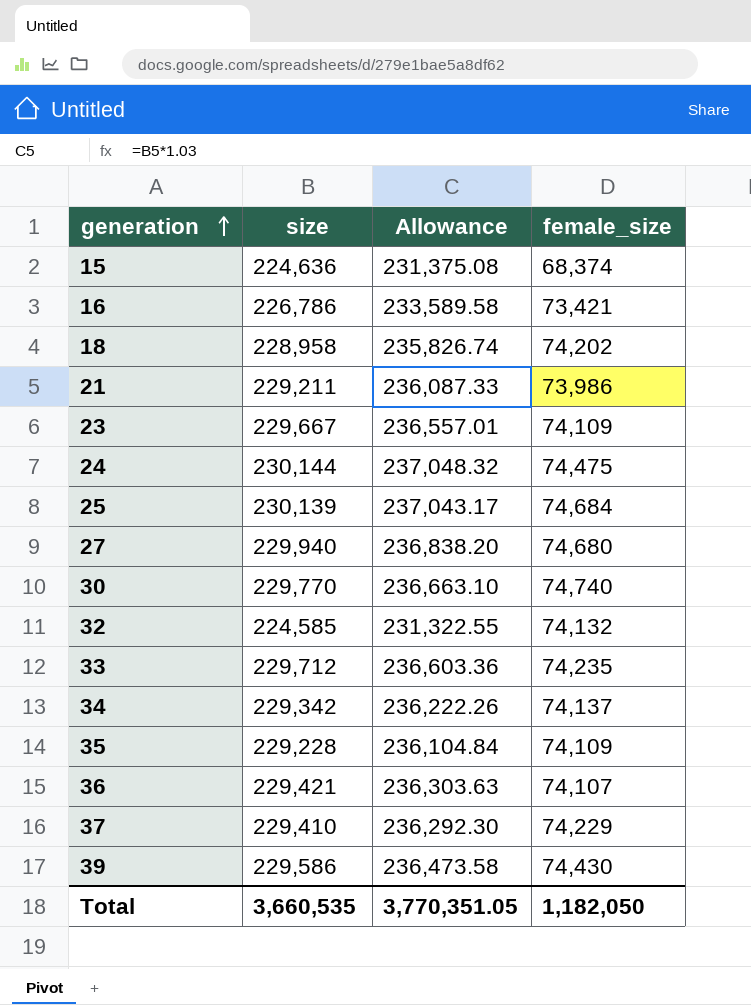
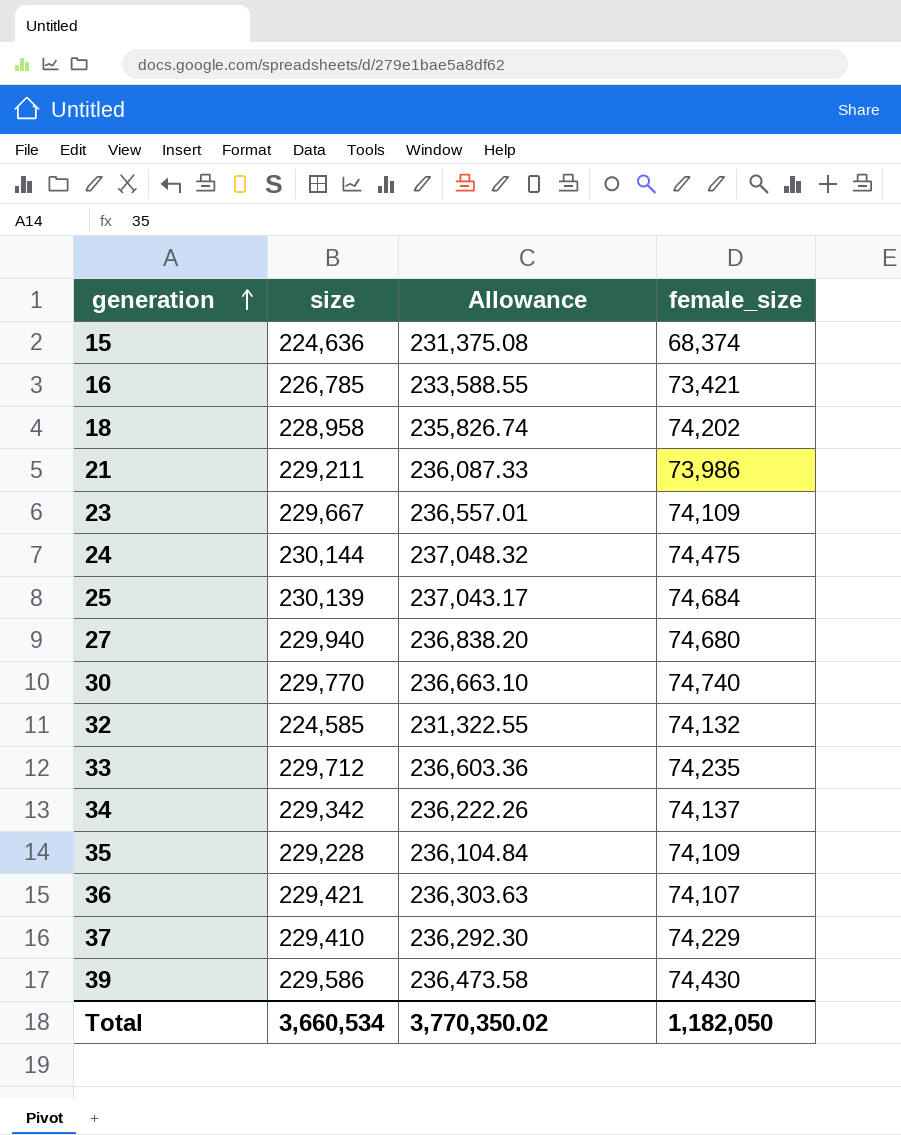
16 | size: 226,786 -> 226,785
16 | Allowance: 233,589.58 -> 233,588.55
Total | size: 3,660,535 -> 3,660,534
Total | Allowance: 3,770,351.05 -> 3,770,350.02

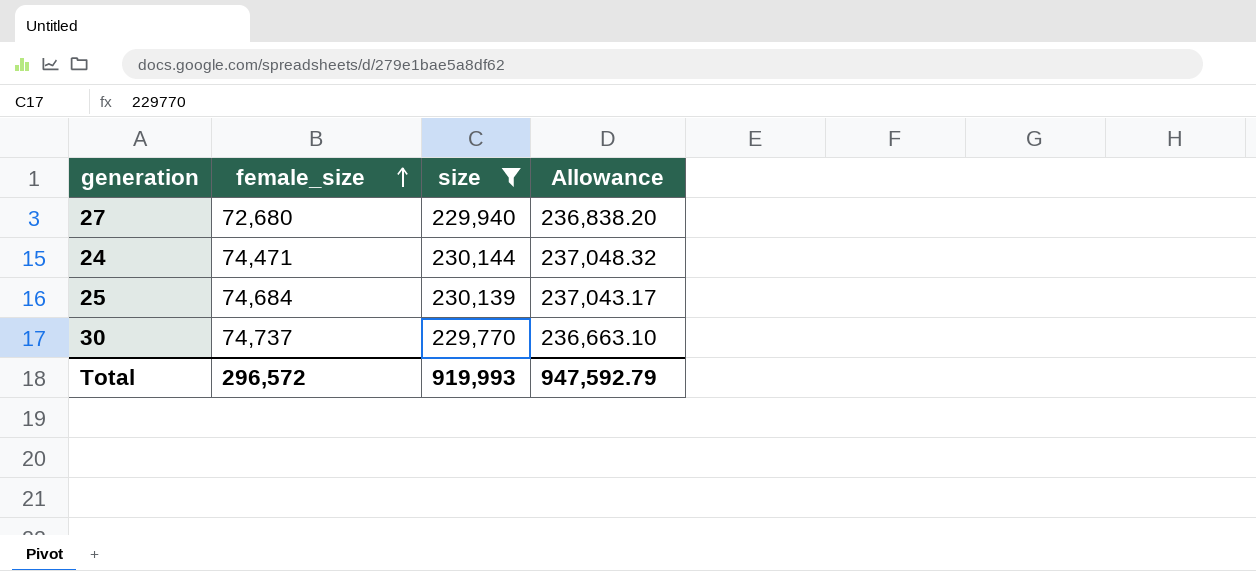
filter: none -> size >= 229,770
row order: generation ascending -> female_size ascending
column female_size | position: 4 -> 2
27 | female_size: 74,680 -> 72,680
24 | female_size: 74,475 -> 74,471
30 | female_size: 74,740 -> 74,737
Total | female_size: 1,182,050 -> 296,572
Total | size: 3,660,534 -> 919,993
Total | Allowance: 3,770,350.02 -> 947,592.79

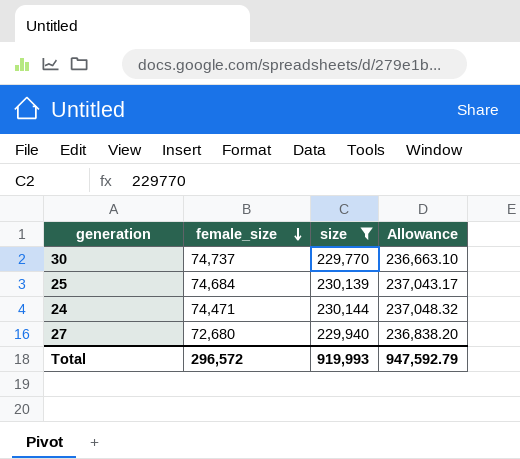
row order: female_size ascending -> female_size descending

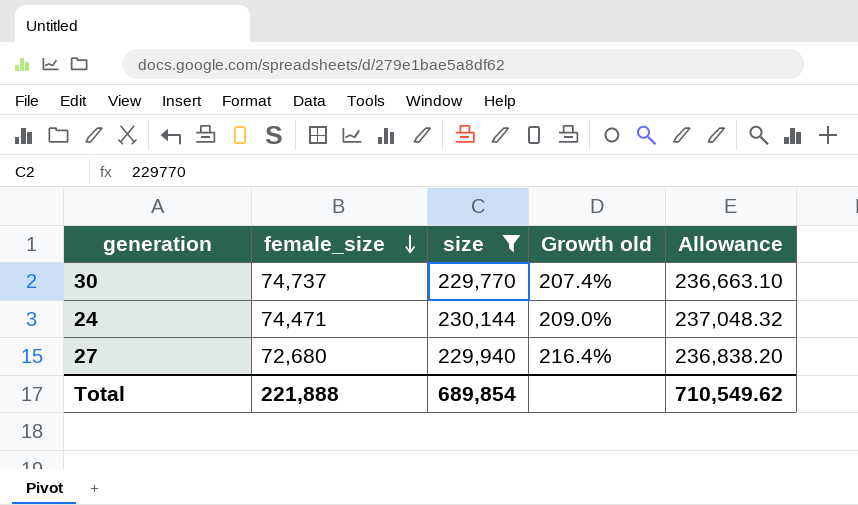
column Growth old | formula: none -> ([size] - [female_size]) / [female_size]
row 25: 74,684 | 230,139 | 237,043.17 -> none
Total | female_size: 296,572 -> 221,888
Total | size: 919,993 -> 689,854
Total | Allowance: 947,592.79 -> 710,549.62

